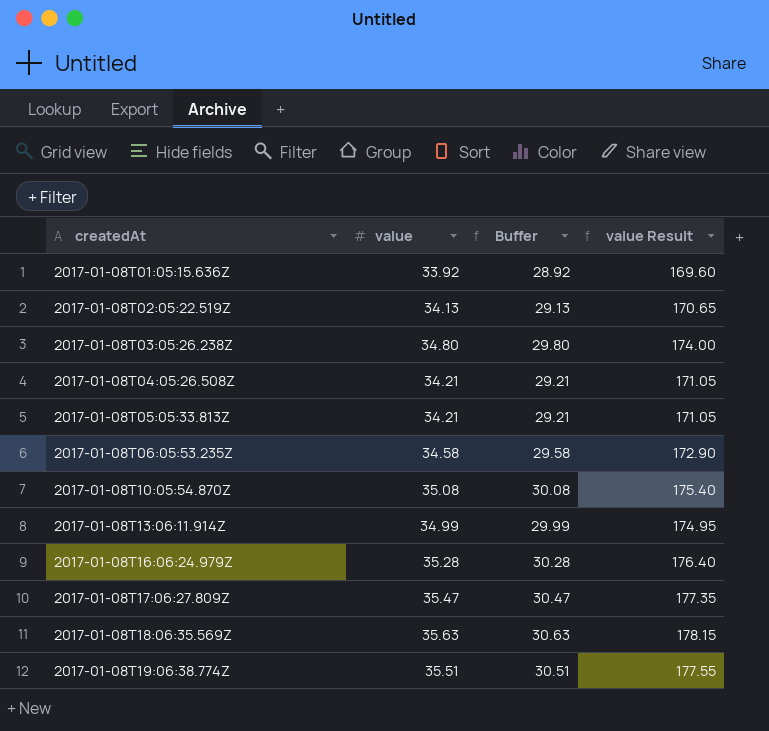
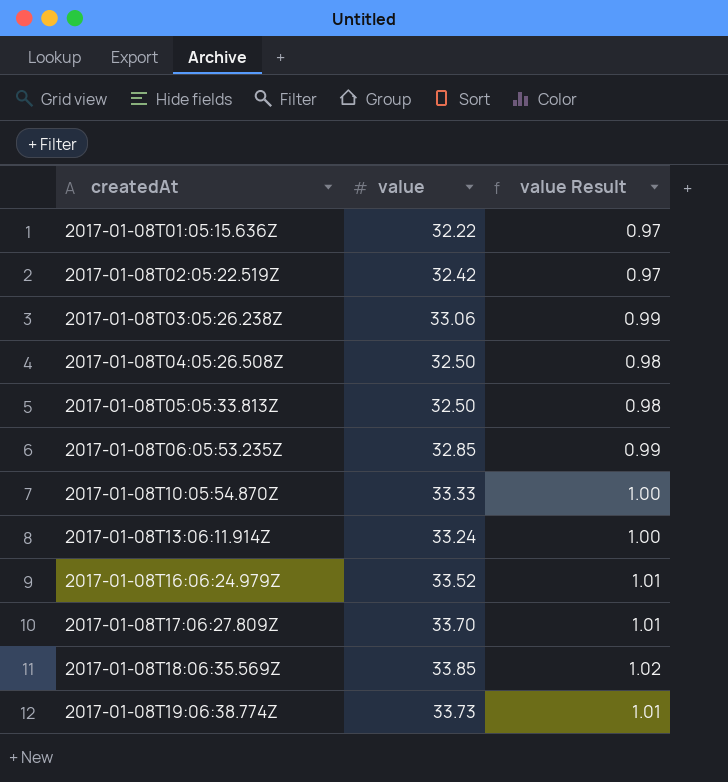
column Buffer | formula: [value] - 5 -> none
column value Result | formula: [value] * 5 -> [value] * 0.03
2017-01-08T01:05:15.636Z | value: 33.92 -> 32.22
2017-01-08T02:05:22.519Z | value: 34.13 -> 32.42
2017-01-08T03:05:26.238Z | value: 34.80 -> 33.06
2017-01-08T04:05:26.508Z | value: 34.21 -> 32.50
2017-01-08T05:05:33.813Z | value: 34.21 -> 32.50
2017-01-08T06:05:53.235Z | value: 34.58 -> 32.85
2017-01-08T10:05:54.870Z | value: 35.08 -> 33.33
2017-01-08T13:06:11.914Z | value: 34.99 -> 33.24
2017-01-08T16:06:24.979Z | value: 35.28 -> 33.52
2017-01-08T17:06:27.809Z | value: 35.47 -> 33.70
2017-01-08T18:06:35.569Z | value: 35.63 -> 33.85
2017-01-08T19:06:38.774Z | value: 35.51 -> 33.73

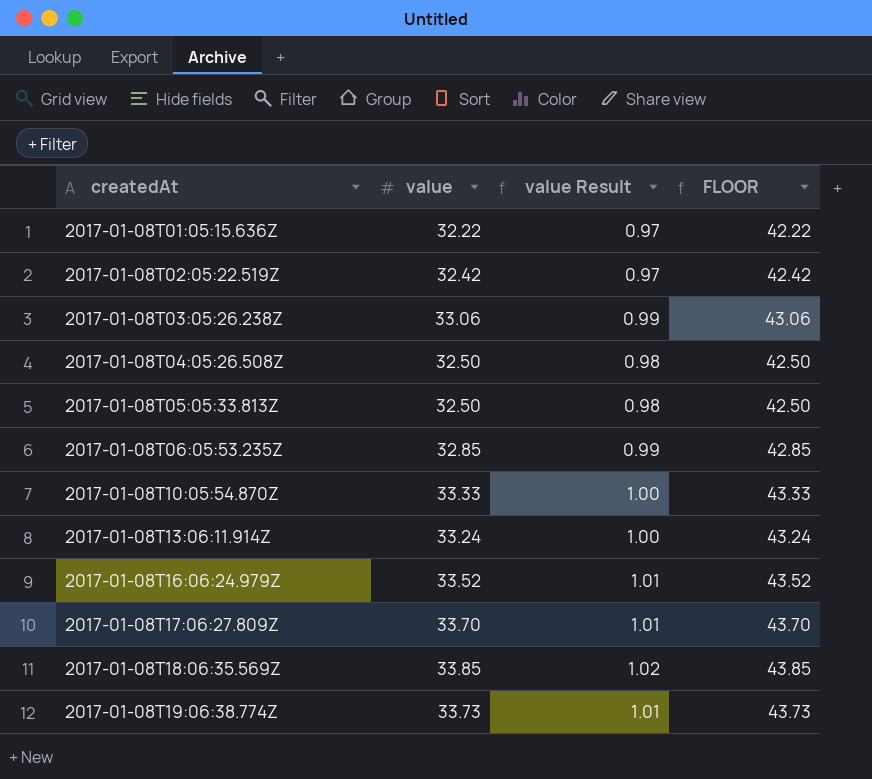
column FLOOR | formula: none -> [value] + 10

